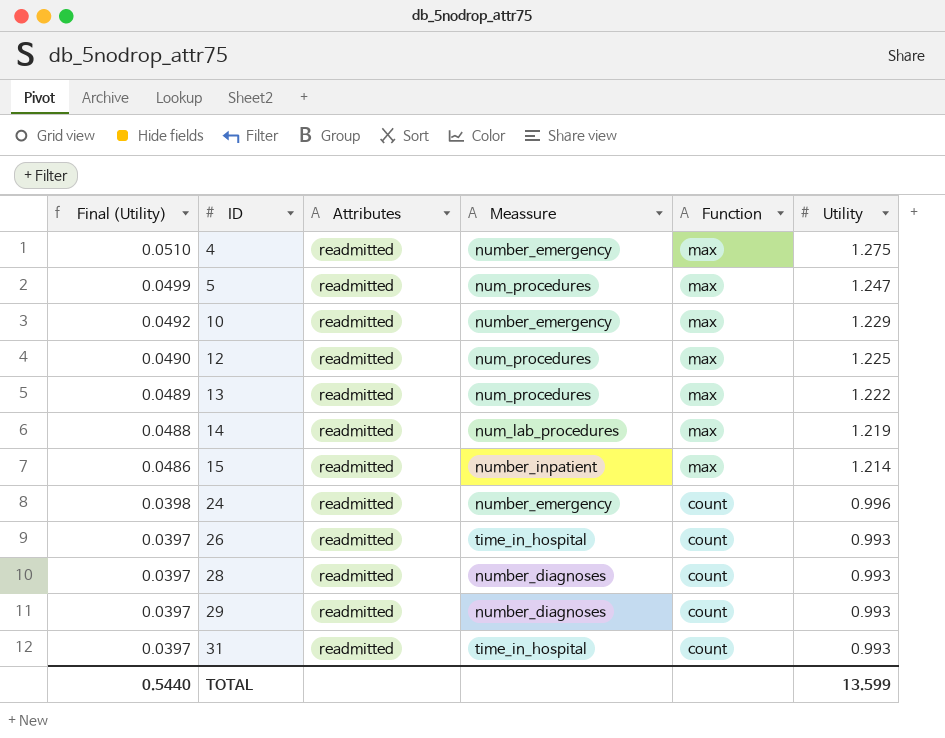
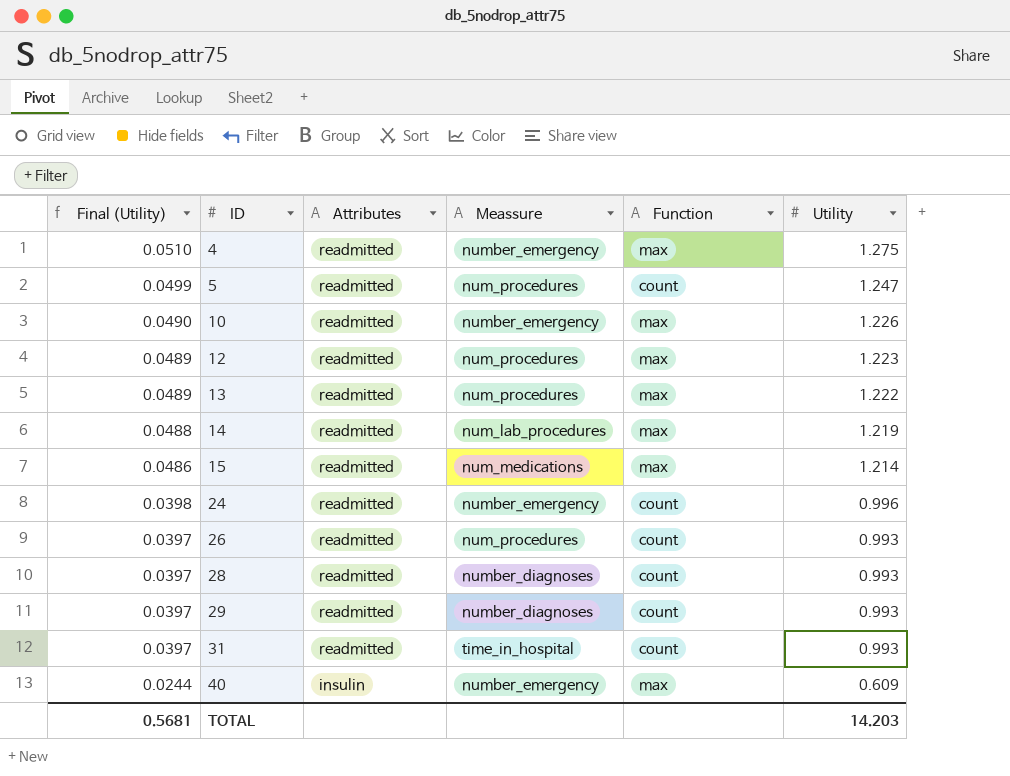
5 | Function: max -> count
10 | Final (Utility): 0.0492 -> 0.0490
10 | Utility: 1.229 -> 1.226
12 | Final (Utility): 0.0490 -> 0.0489
12 | Utility: 1.225 -> 1.223
15 | Meassure: number_inpatient -> num_medications
26 | Meassure: time_in_hospital -> num_procedures
row 40: none -> 0.0244 | insulin | number_emergency | max | 0.609
TOTAL | Final (Utility): 0.5440 -> 0.5681
TOTAL | Utility: 13.599 -> 14.203

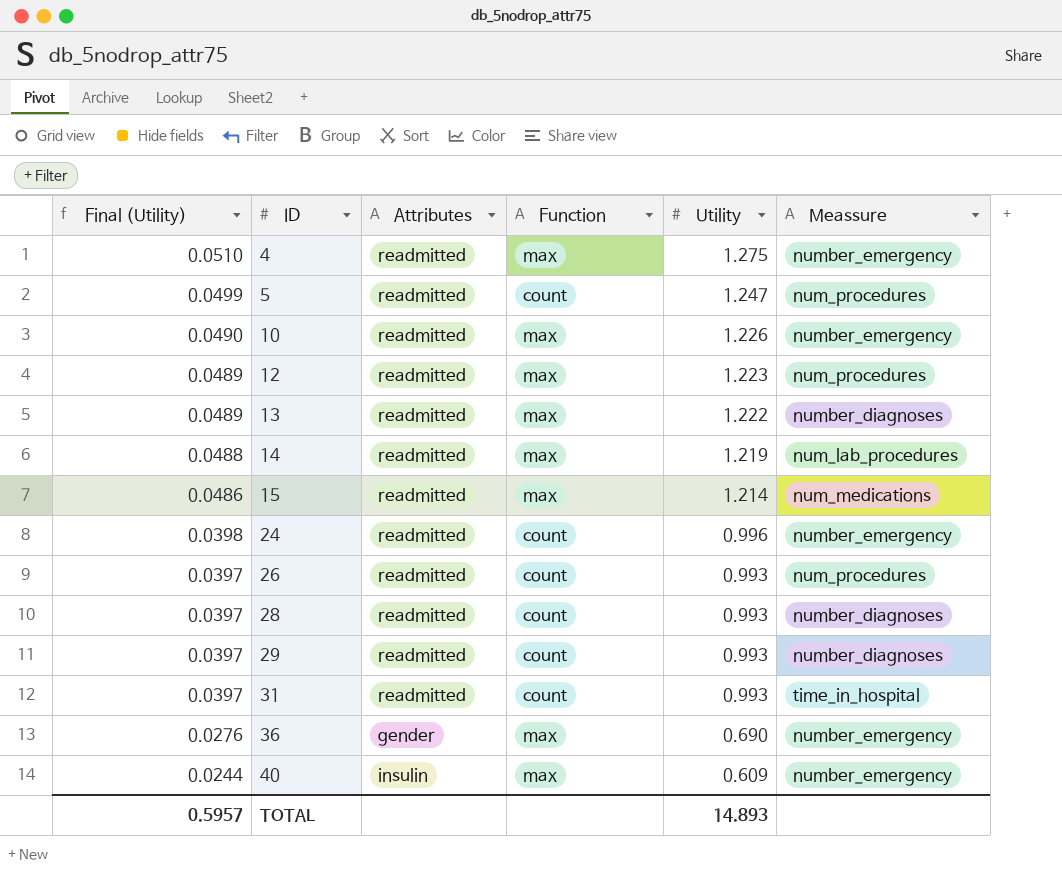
column Meassure | position: 4 -> 6
13 | Meassure: num_procedures -> number_diagnoses
row 36: none -> 0.0276 | gender | max | 0.690 | number_emergency
TOTAL | Final (Utility): 0.5681 -> 0.5957
TOTAL | Utility: 14.203 -> 14.893

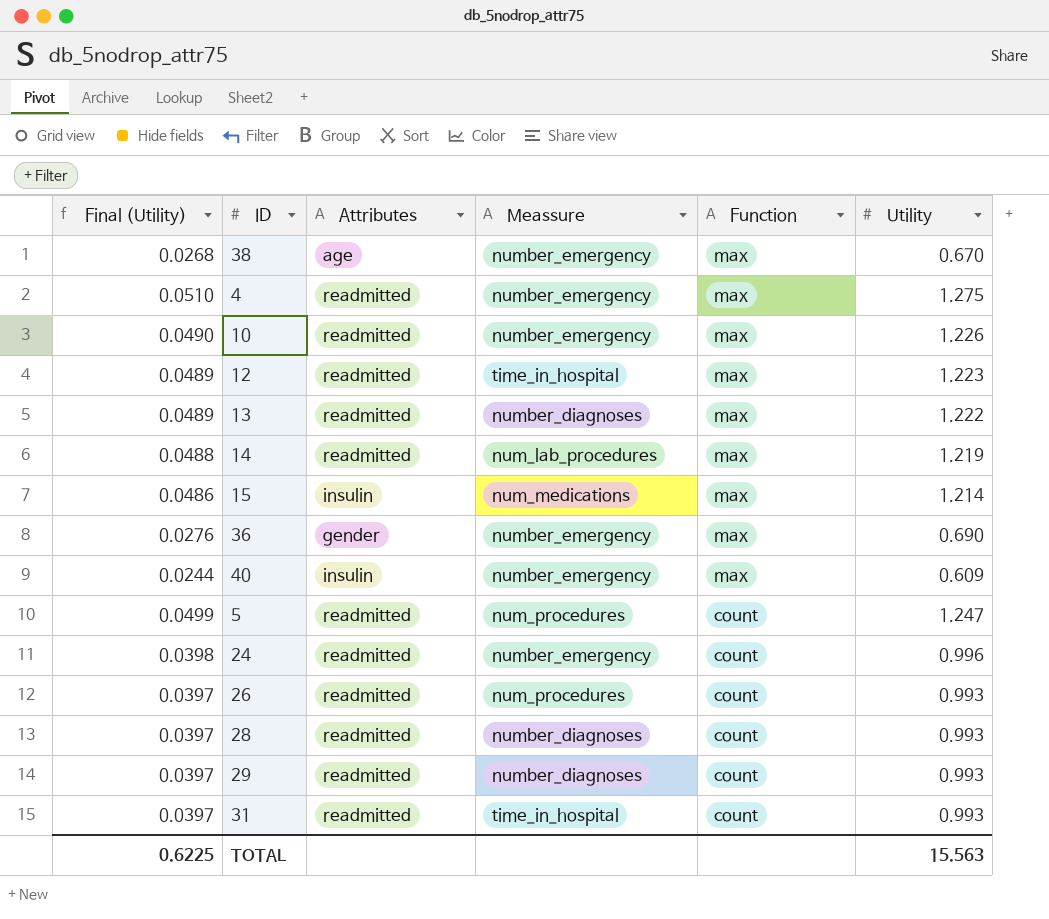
row order: Final (Utility) descending -> Function descending
column Meassure | position: 6 -> 4
row 38: none -> 0.0268 | age | number_emergency | max | 0.670
12 | Meassure: num_procedures -> time_in_hospital
15 | Attributes: readmitted -> insulin
TOTAL | Final (Utility): 0.5957 -> 0.6225
TOTAL | Utility: 14.893 -> 15.563

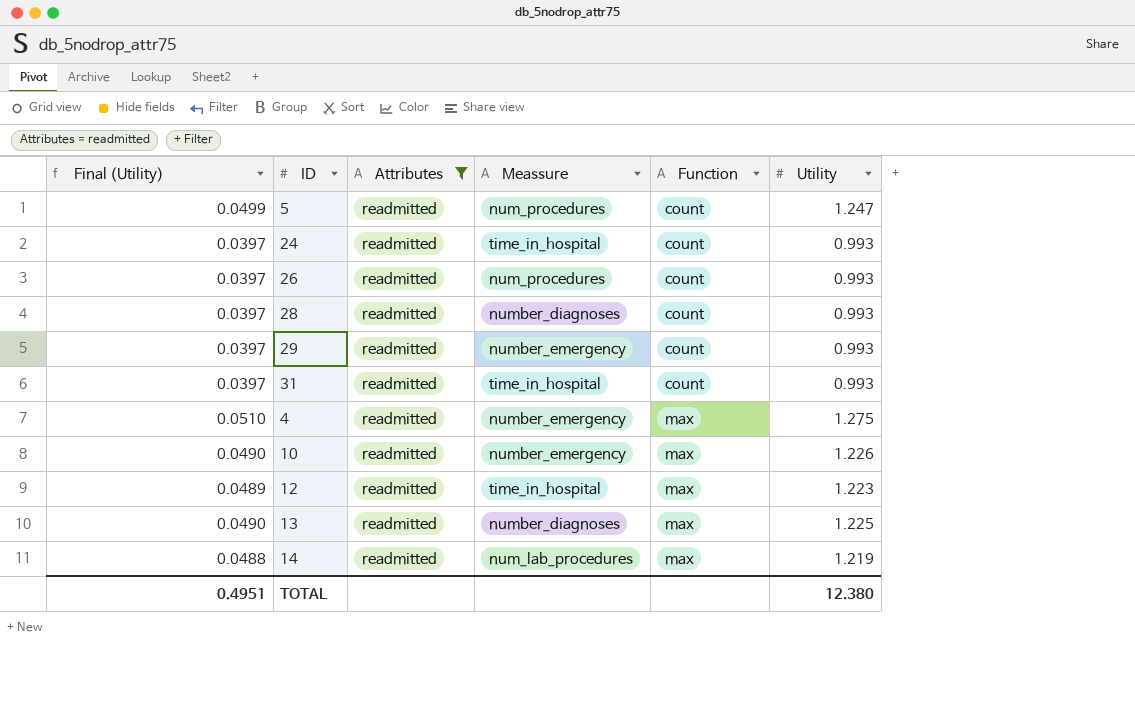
filter: none -> Attributes = readmitted
row order: Function descending -> Function ascending
24 | Final (Utility): 0.0398 -> 0.0397
24 | Meassure: number_emergency -> time_in_hospital
24 | Utility: 0.996 -> 0.993
29 | Meassure: number_diagnoses -> number_emergency
13 | Final (Utility): 0.0489 -> 0.0490
13 | Utility: 1.222 -> 1.225
TOTAL | Final (Utility): 0.6225 -> 0.4951
TOTAL | Utility: 15.563 -> 12.380

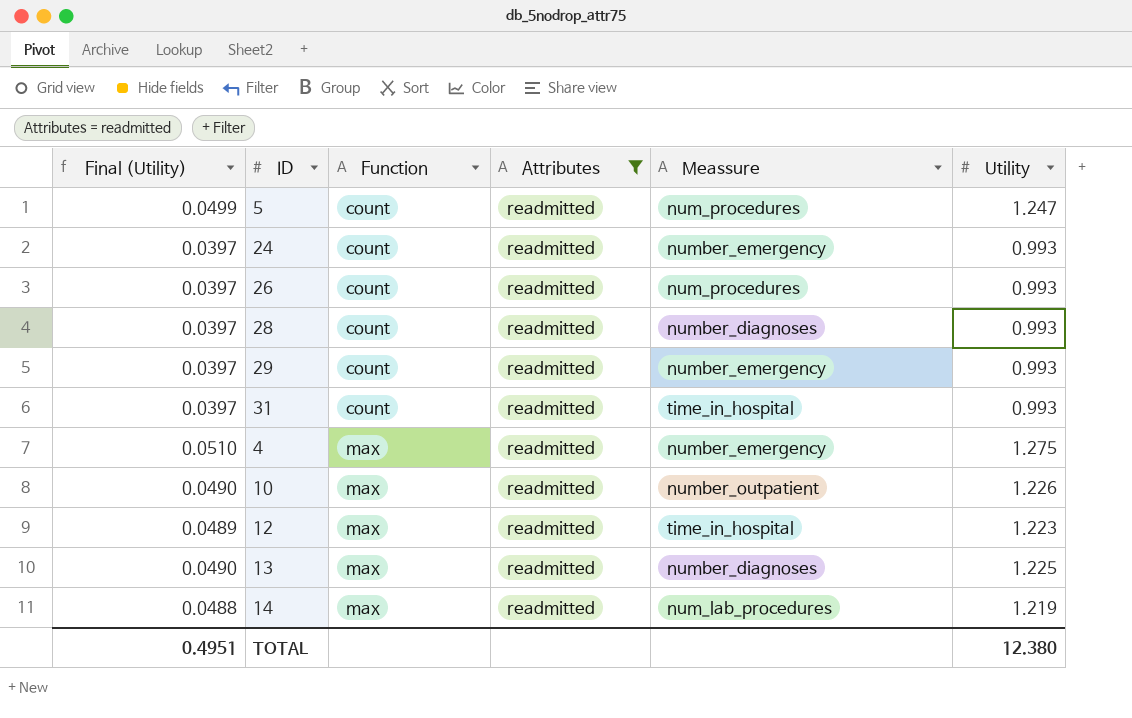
column Function | position: 5 -> 3
24 | Meassure: time_in_hospital -> number_emergency
10 | Meassure: number_emergency -> number_outpatient

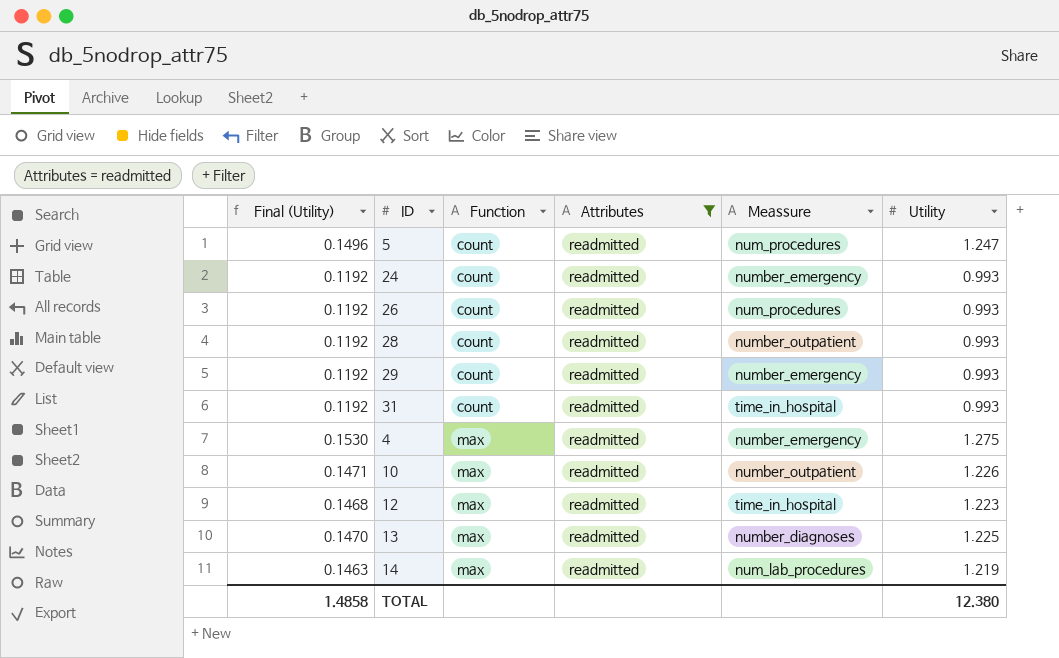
column Final (Utility) | formula: [Utility] * 0.04 -> [Utility] * 0.12
28 | Meassure: number_diagnoses -> number_outpatient
TOTAL | Final (Utility): 0.4951 -> 1.4858

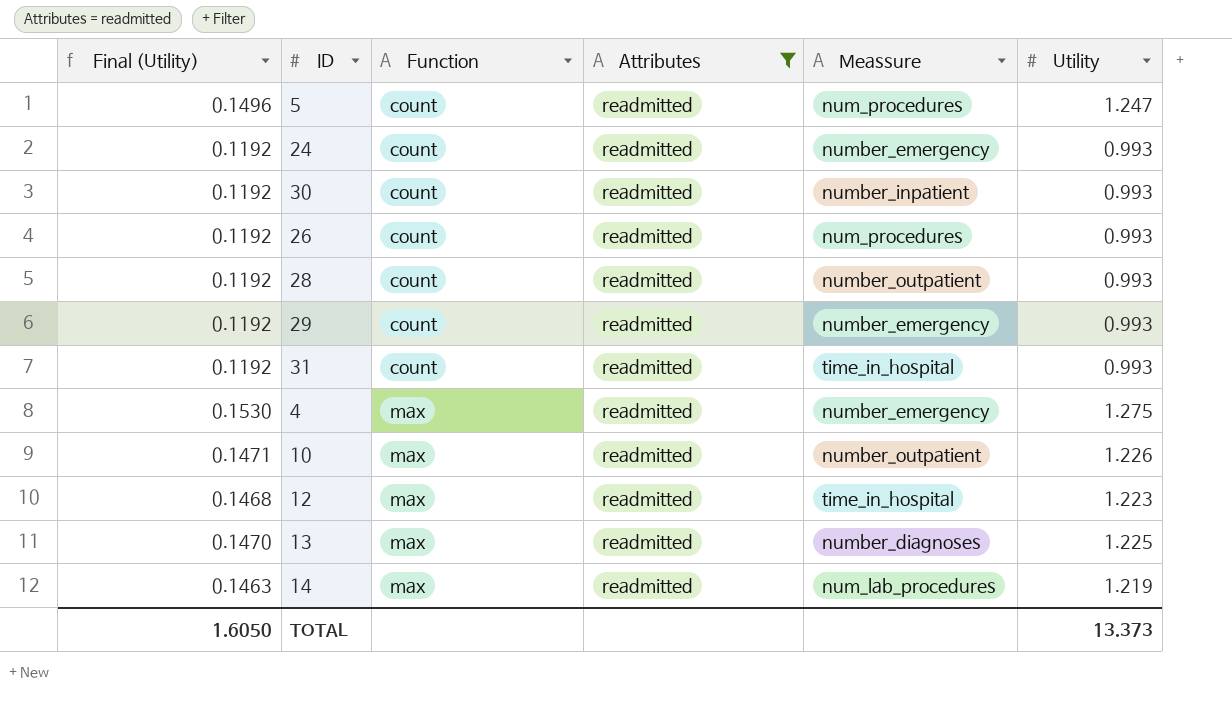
row 30: none -> 0.1192 | count | readmitted | number_inpatient | 0.993
TOTAL | Final (Utility): 1.4858 -> 1.6050
TOTAL | Utility: 12.380 -> 13.373

